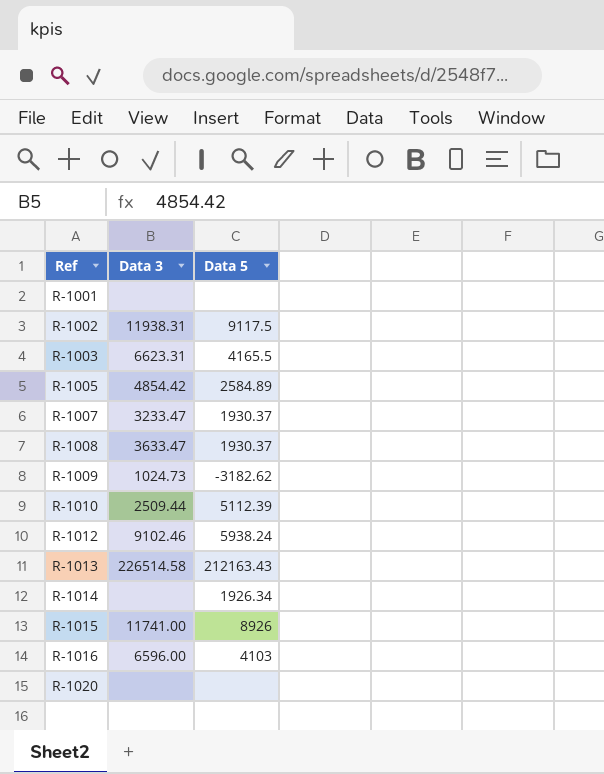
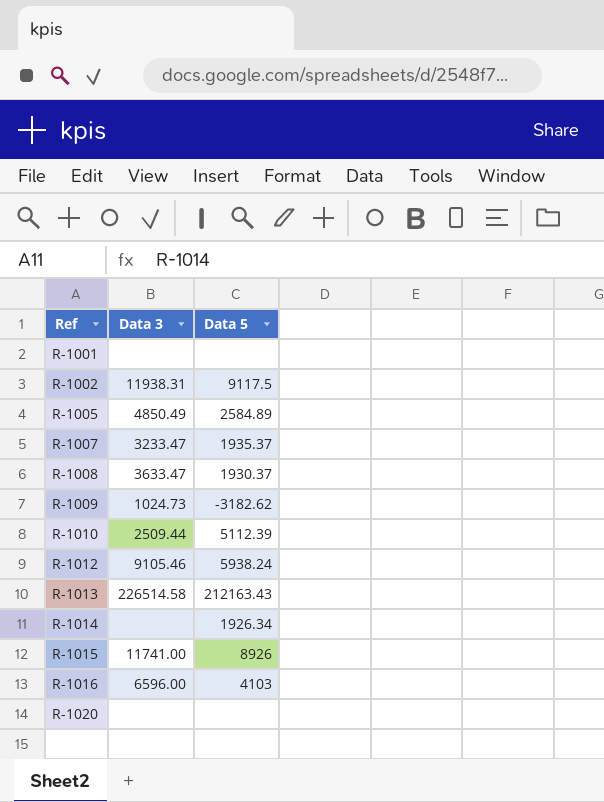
row R-1003: 6623.31 | 4165.5 -> none
R-1005 | Data 3: 4854.42 -> 4850.49
R-1007 | Data 5: 1930.37 -> 1935.37
R-1012 | Data 3: 9102.46 -> 9105.46

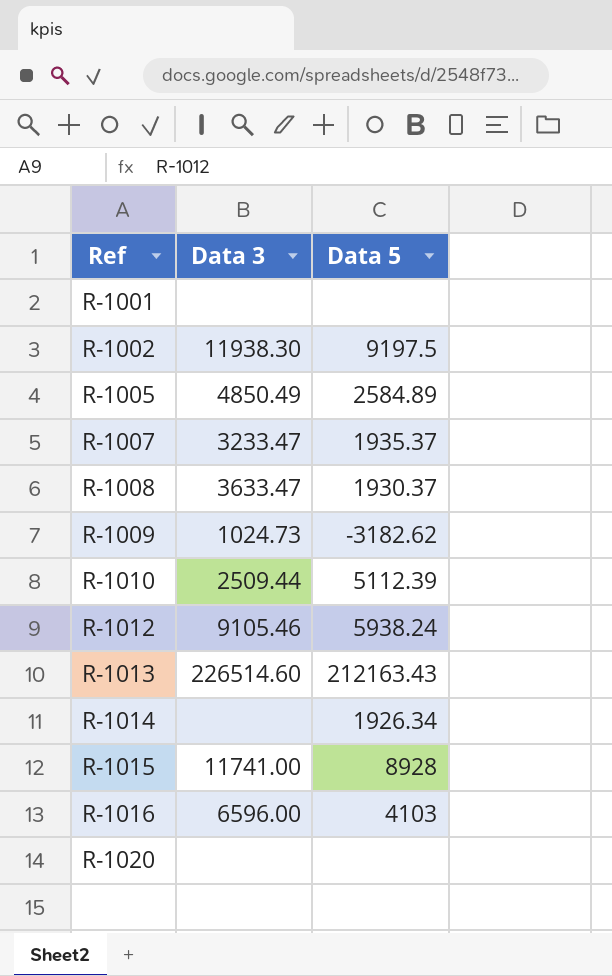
R-1002 | Data 3: 11938.31 -> 11938.30
R-1002 | Data 5: 9117.5 -> 9197.5
R-1013 | Data 3: 226514.58 -> 226514.60
R-1015 | Data 5: 8926 -> 8928

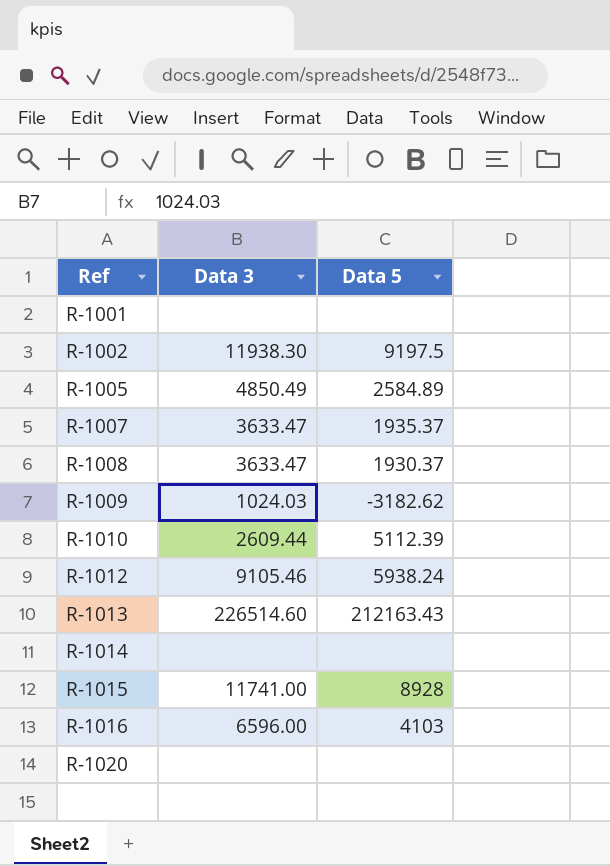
R-1007 | Data 3: 3233.47 -> 3633.47
R-1009 | Data 3: 1024.73 -> 1024.03
R-1010 | Data 3: 2509.44 -> 2609.44
R-1014 | Data 5: 1926.34 -> none

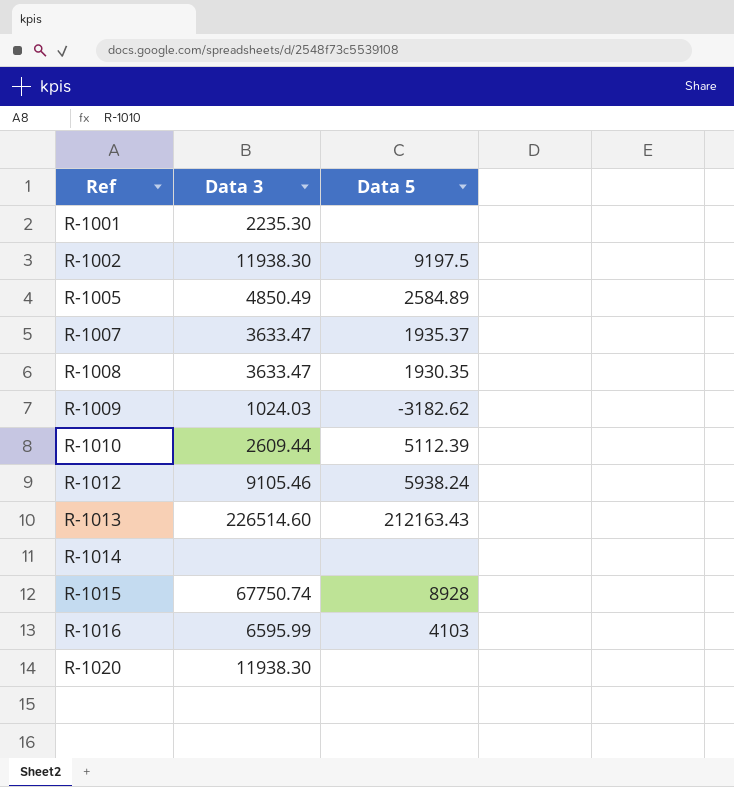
R-1001 | Data 3: none -> 2235.30
R-1008 | Data 5: 1930.37 -> 1930.35
R-1015 | Data 3: 11741.00 -> 67750.74
R-1016 | Data 3: 6596.00 -> 6595.99
R-1020 | Data 3: none -> 11938.30

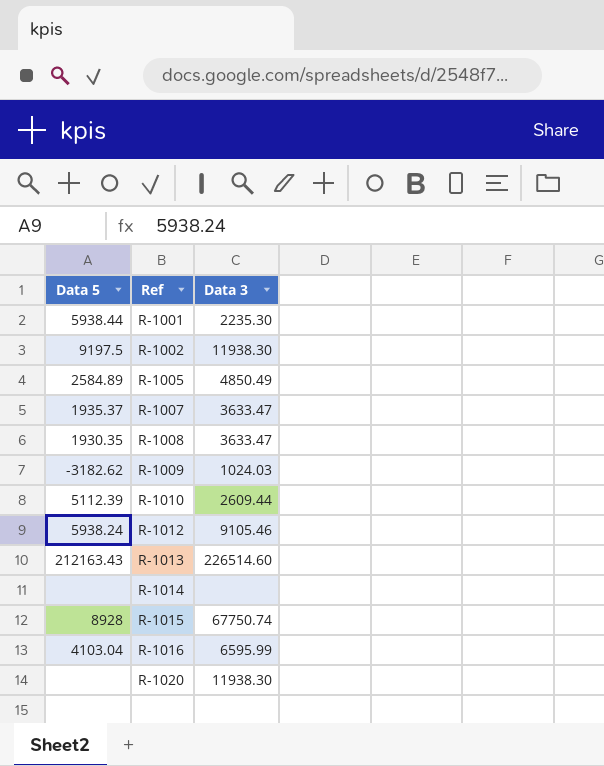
column Data 5 | position: 3 -> 1
R-1001 | Data 5: none -> 5938.44
R-1016 | Data 5: 4103 -> 4103.04

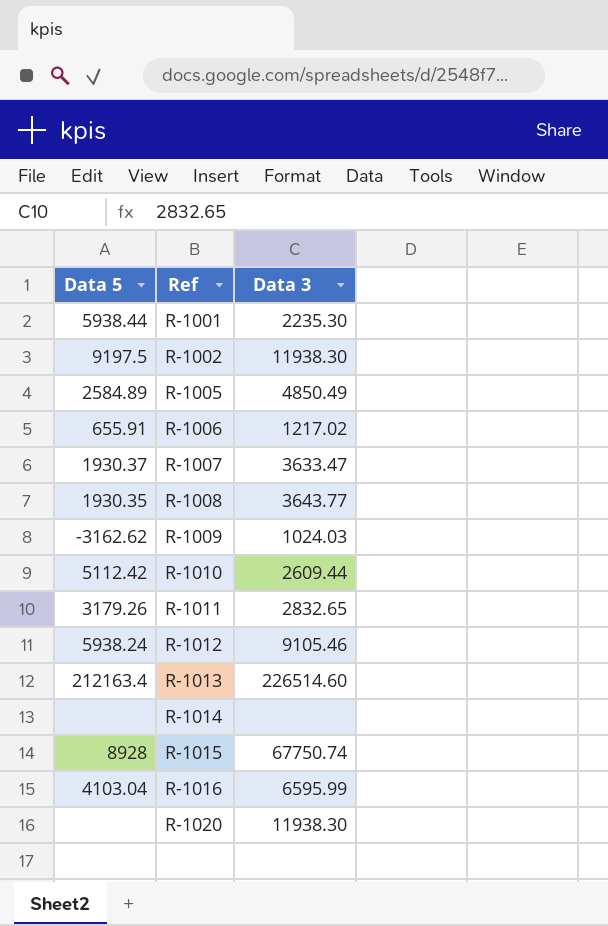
row R-1006: none -> 655.91 | 1217.02
R-1007 | Data 5: 1935.37 -> 1930.37
R-1008 | Data 3: 3633.47 -> 3643.77
R-1009 | Data 5: -3182.62 -> -3162.62
R-1010 | Data 5: 5112.39 -> 5112.42
row R-1011: none -> 3179.26 | 2832.65
R-1013 | Data 5: 212163.43 -> 212163.4

